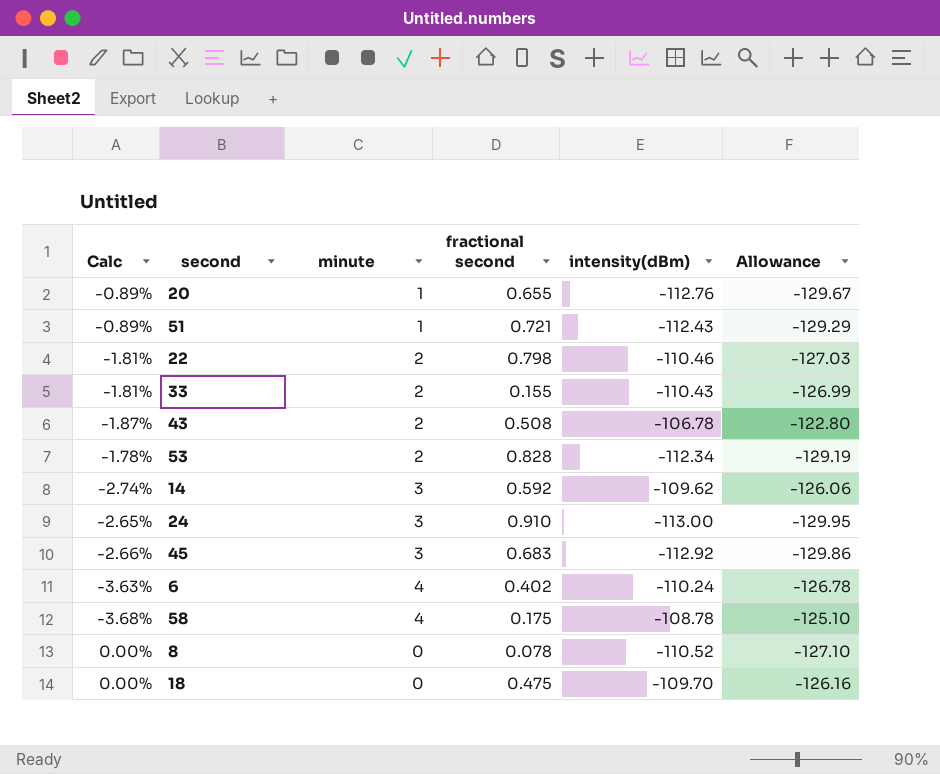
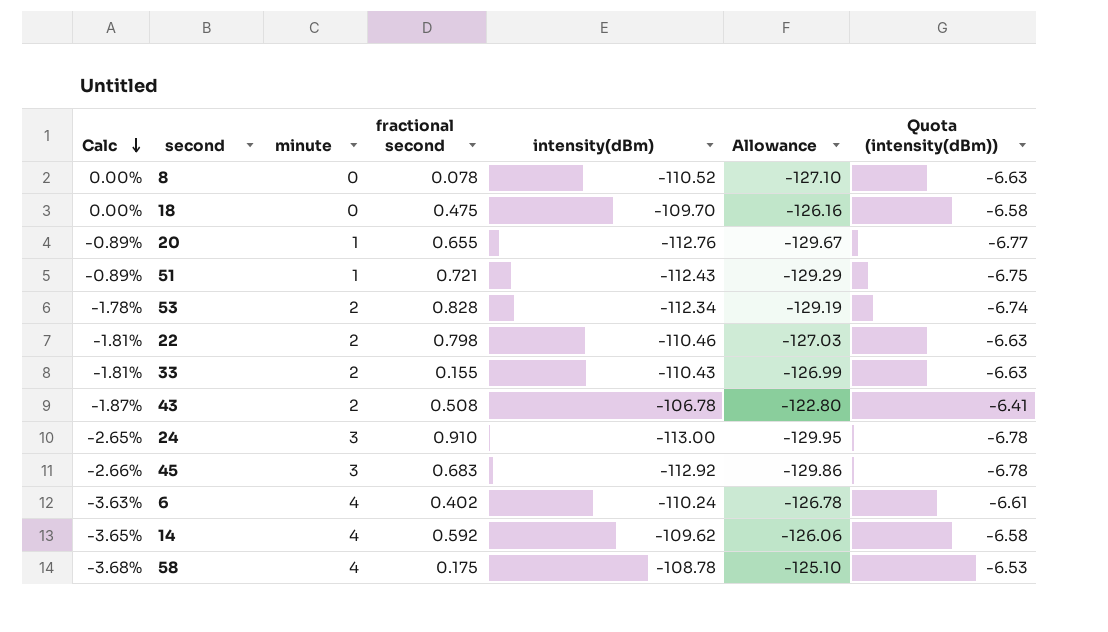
row order: none -> Calc descending
column Quota (intensity(dBm)) | formula: none -> [intensity(dBm)] * 0.06
14 | Calc: -2.74% -> -3.65%
14 | minute: 3 -> 4

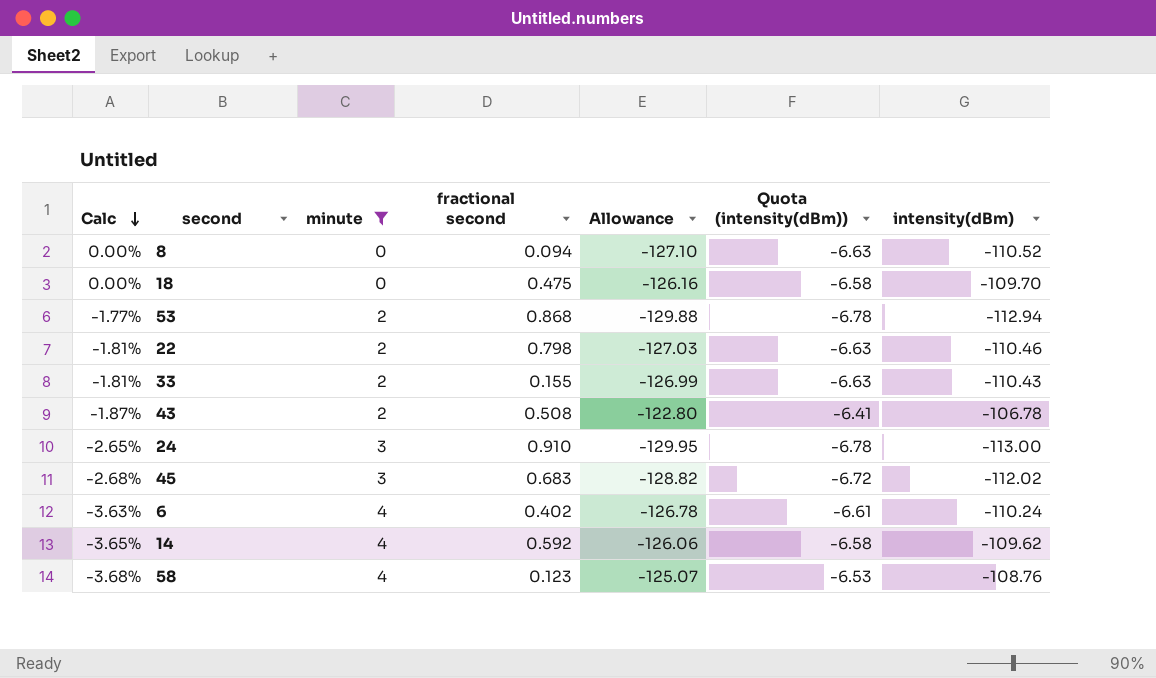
filter: none -> minute != 1
column intensity(dBm) | position: 5 -> 7
8 | fractional second: 0.078 -> 0.094
53 | Calc: -1.78% -> -1.77%
53 | fractional second: 0.828 -> 0.868
53 | Allowance: -129.19 -> -129.88
53 | Quota (intensity(dBm)): -6.74 -> -6.78
53 | intensity(dBm): -112.34 -> -112.94
45 | Calc: -2.66% -> -2.68%
45 | Allowance: -129.86 -> -128.82
45 | Quota (intensity(dBm)): -6.78 -> -6.72
45 | intensity(dBm): -112.92 -> -112.02
58 | fractional second: 0.175 -> 0.123
58 | Allowance: -125.10 -> -125.07
58 | intensity(dBm): -108.78 -> -108.76

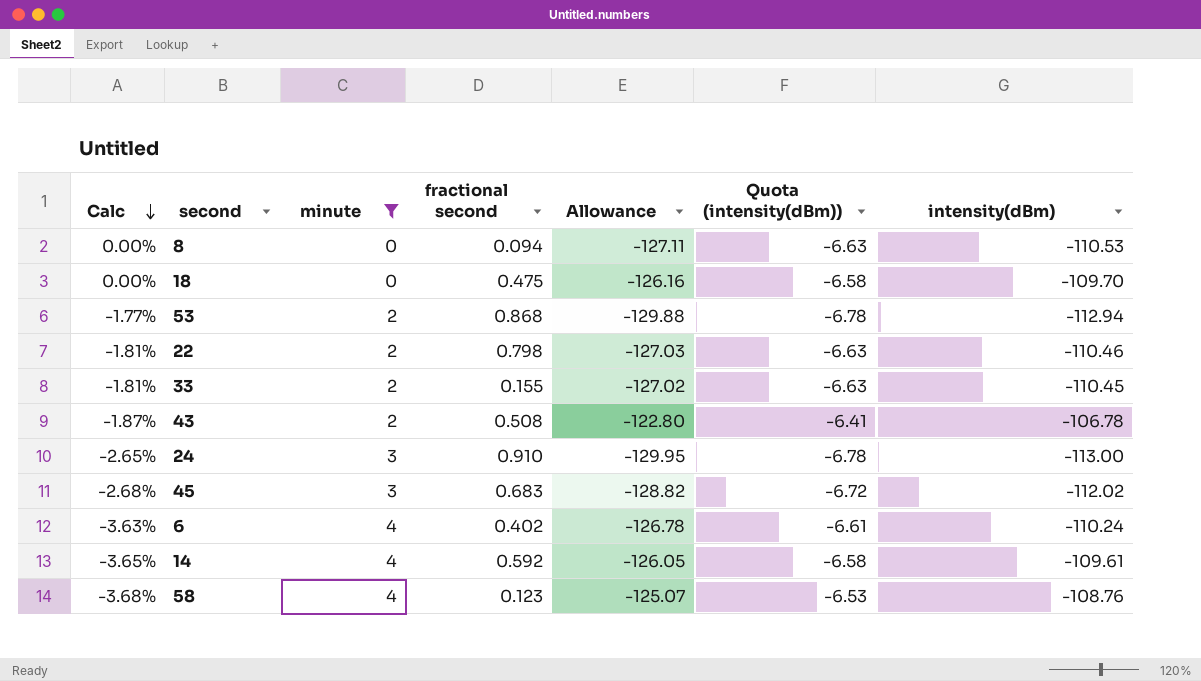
8 | Allowance: -127.10 -> -127.11
8 | intensity(dBm): -110.52 -> -110.53
33 | Allowance: -126.99 -> -127.02
33 | intensity(dBm): -110.43 -> -110.45
14 | Allowance: -126.06 -> -126.05
14 | intensity(dBm): -109.62 -> -109.61

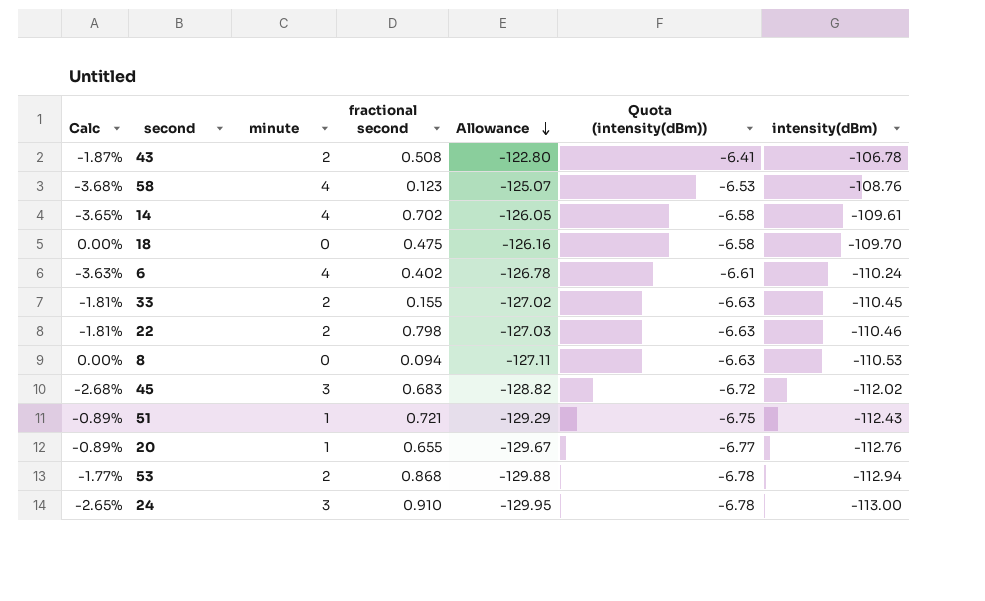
filter: minute != 1 -> none
row order: Calc descending -> Allowance descending
14 | fractional second: 0.592 -> 0.702

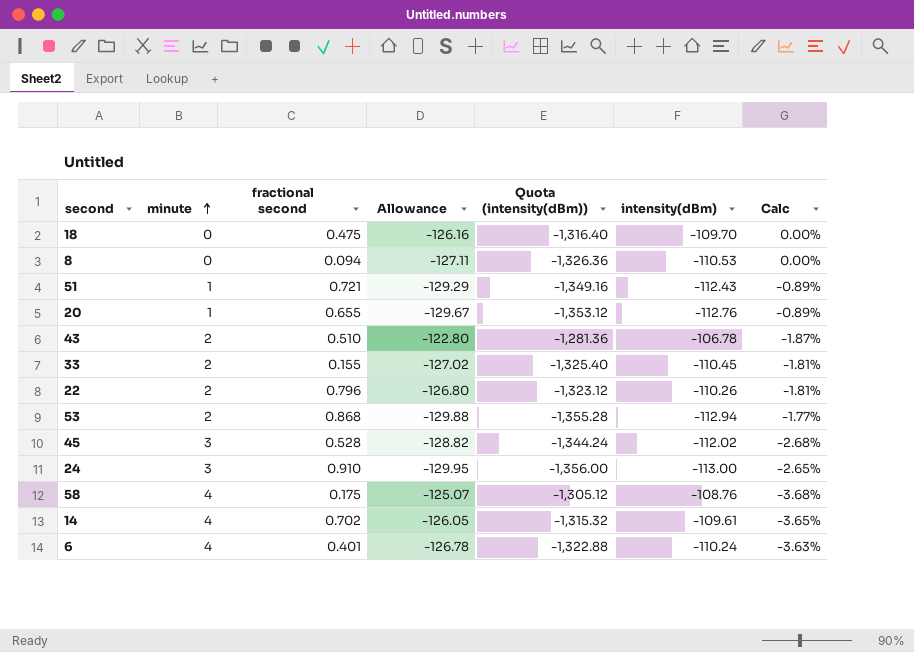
row order: Allowance descending -> minute ascending
column Quota (intensity(dBm)) | formula: [intensity(dBm)] * 0.06 -> [intensity(dBm)] * 12
column Calc | position: 1 -> 7
43 | fractional second: 0.508 -> 0.510
22 | fractional second: 0.798 -> 0.796
22 | Allowance: -127.03 -> -126.80
22 | intensity(dBm): -110.46 -> -110.26
45 | fractional second: 0.683 -> 0.528
58 | fractional second: 0.123 -> 0.175
6 | fractional second: 0.402 -> 0.401

